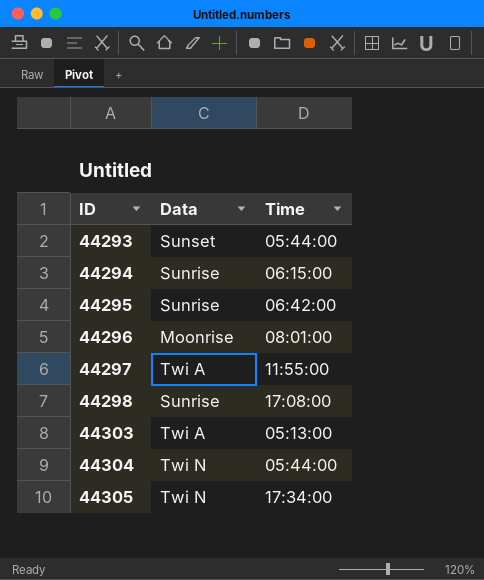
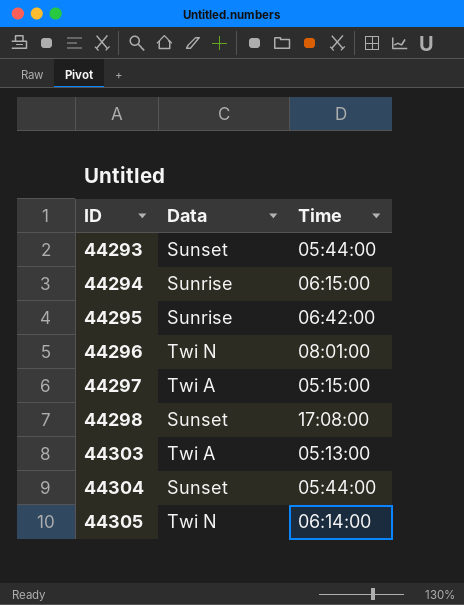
44296 | Data: Moonrise -> Twi N
44297 | Time: 11:55:00 -> 05:15:00
44298 | Data: Sunrise -> Sunset
44304 | Data: Twi N -> Sunset
44305 | Time: 17:34:00 -> 06:14:00

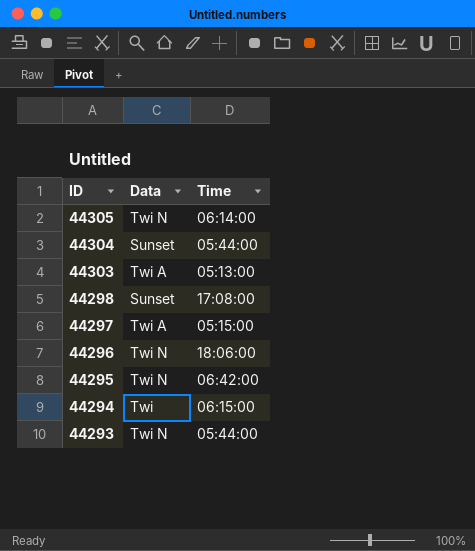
row order: ID ascending -> ID descending
44296 | Time: 08:01:00 -> 18:06:00
44295 | Data: Sunrise -> Twi N
44294 | Data: Sunrise -> Twi
44293 | Data: Sunset -> Twi N

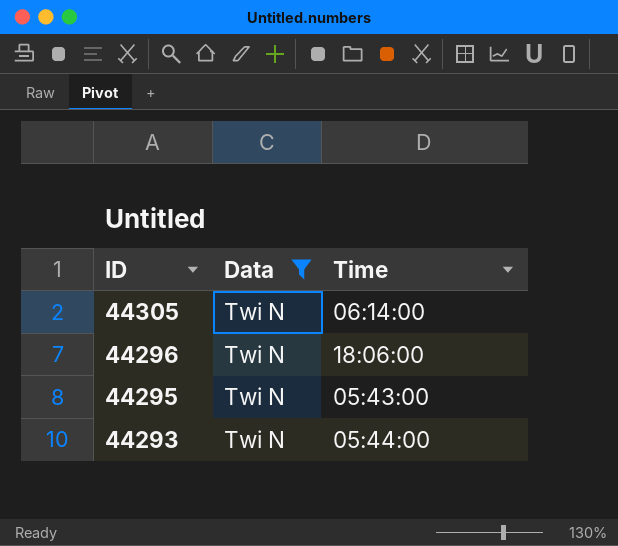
filter: none -> Data = Twi N
44295 | Time: 06:42:00 -> 05:43:00

